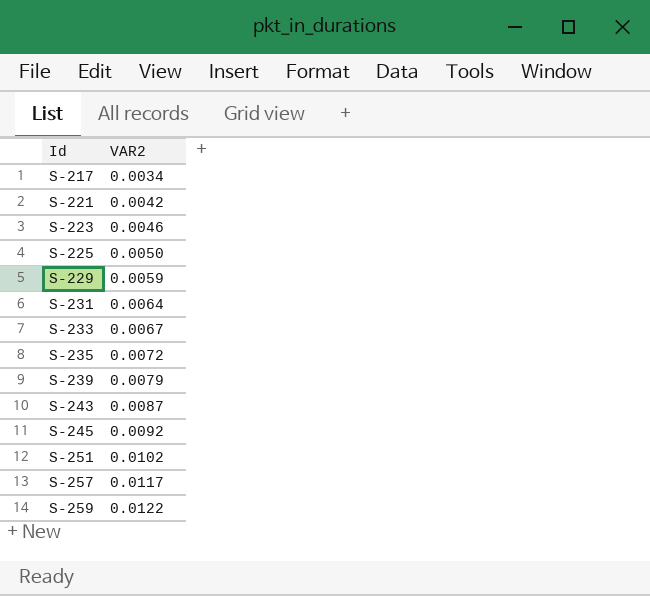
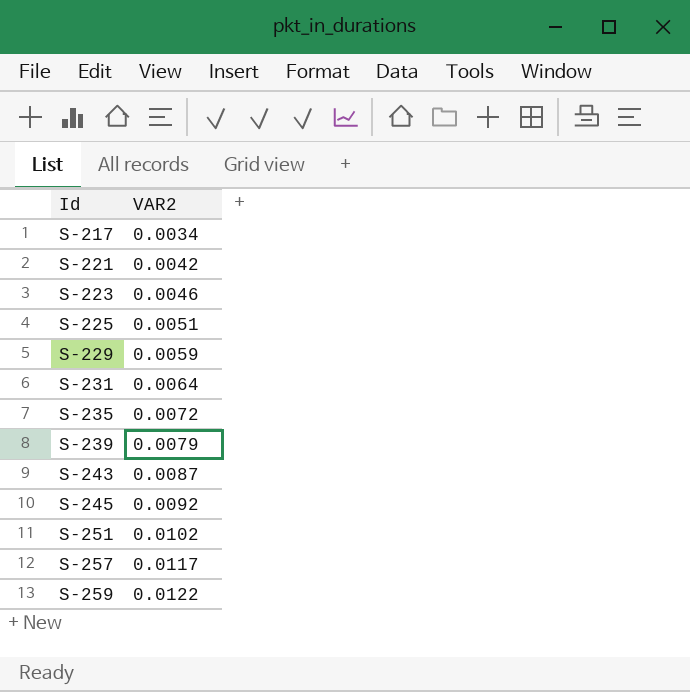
row S-233: 0.0067 -> none
S-225 | VAR2: 0.0050 -> 0.0051

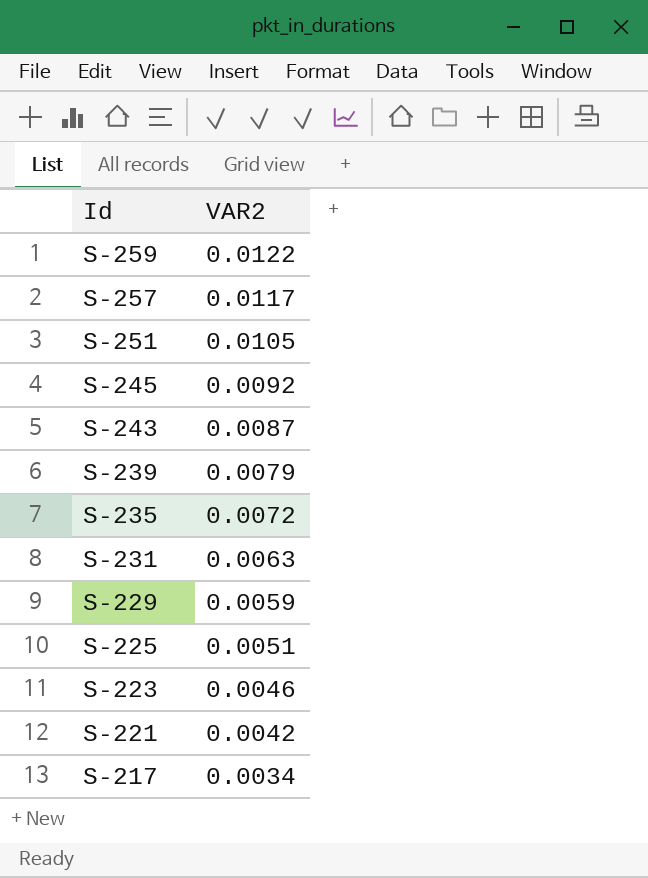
row order: Id ascending -> Id descending
S-251 | VAR2: 0.0102 -> 0.0105
S-231 | VAR2: 0.0064 -> 0.0063

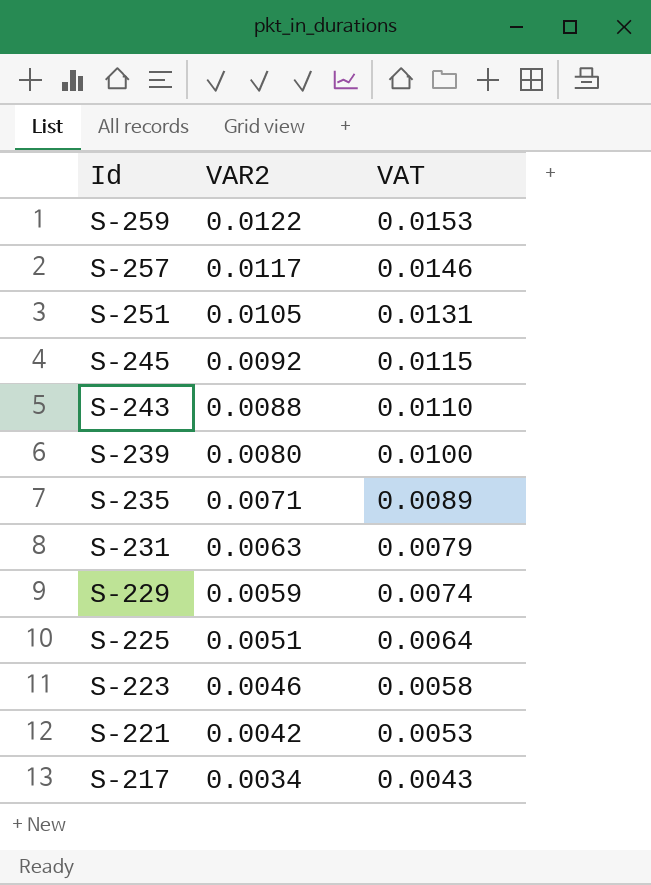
column VAT | formula: none -> [VAR2] * 1.25
S-243 | VAR2: 0.0087 -> 0.0088
S-239 | VAR2: 0.0079 -> 0.0080
S-235 | VAR2: 0.0072 -> 0.0071

